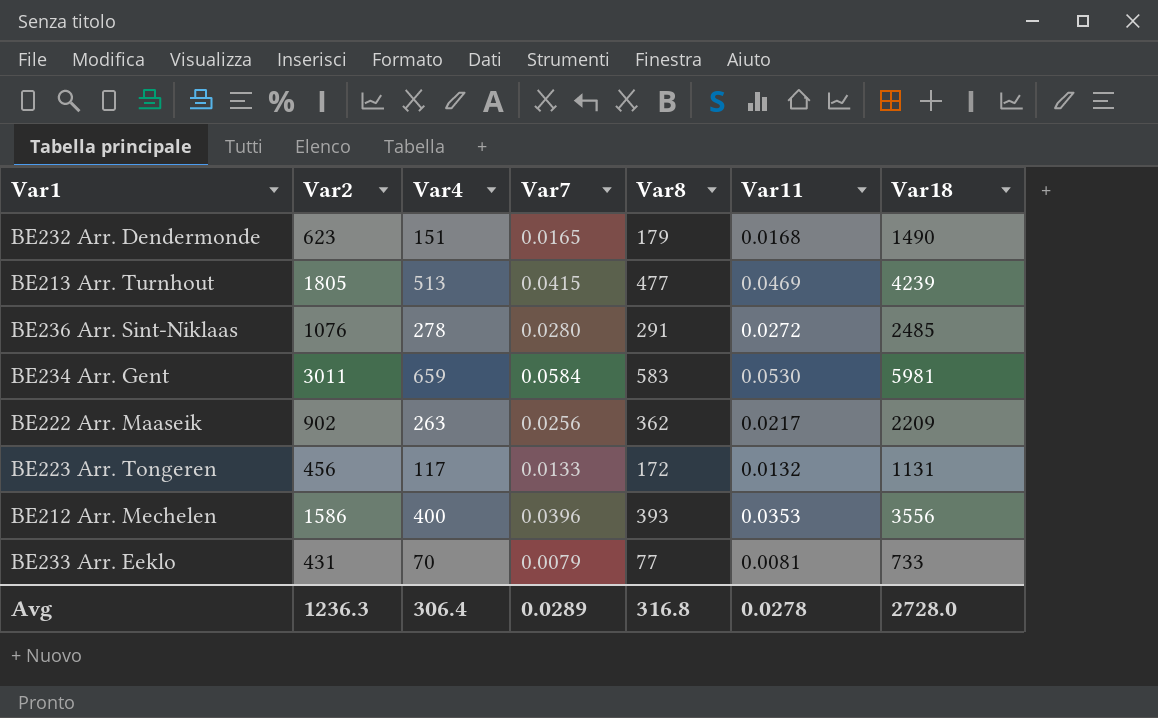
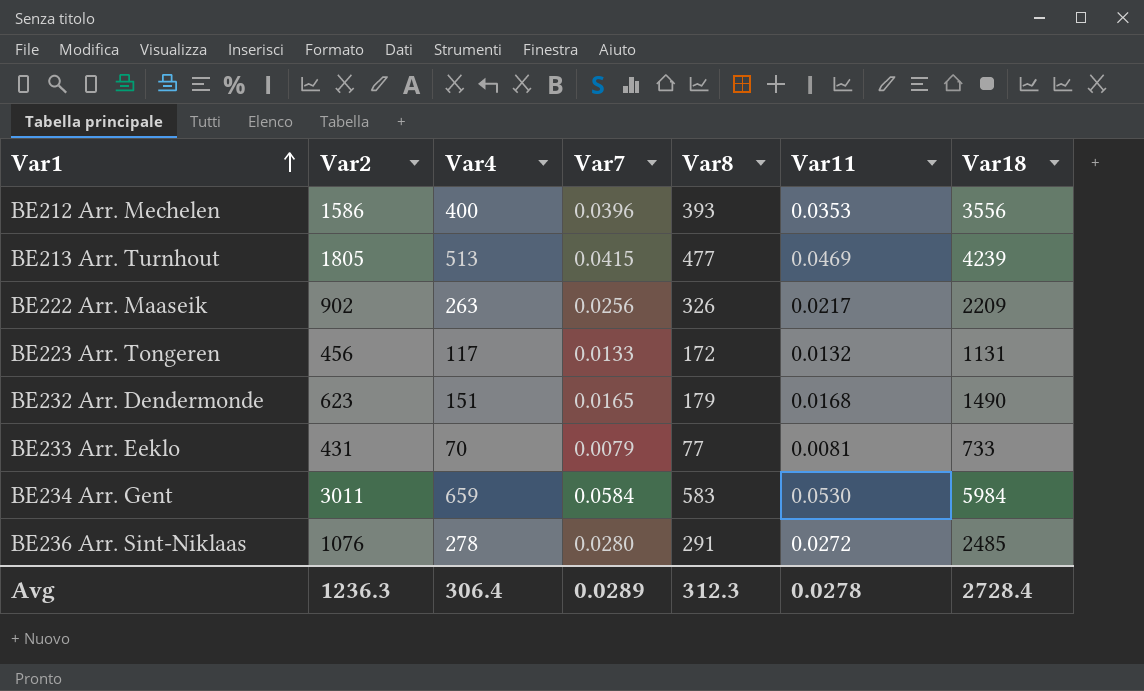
row order: none -> Var1 ascending
BE222 Arr. Maaseik | Var8: 362 -> 326
BE234 Arr. Gent | Var18: 5981 -> 5984
Avg | Var8: 316.8 -> 312.3
Avg | Var18: 2728.0 -> 2728.4

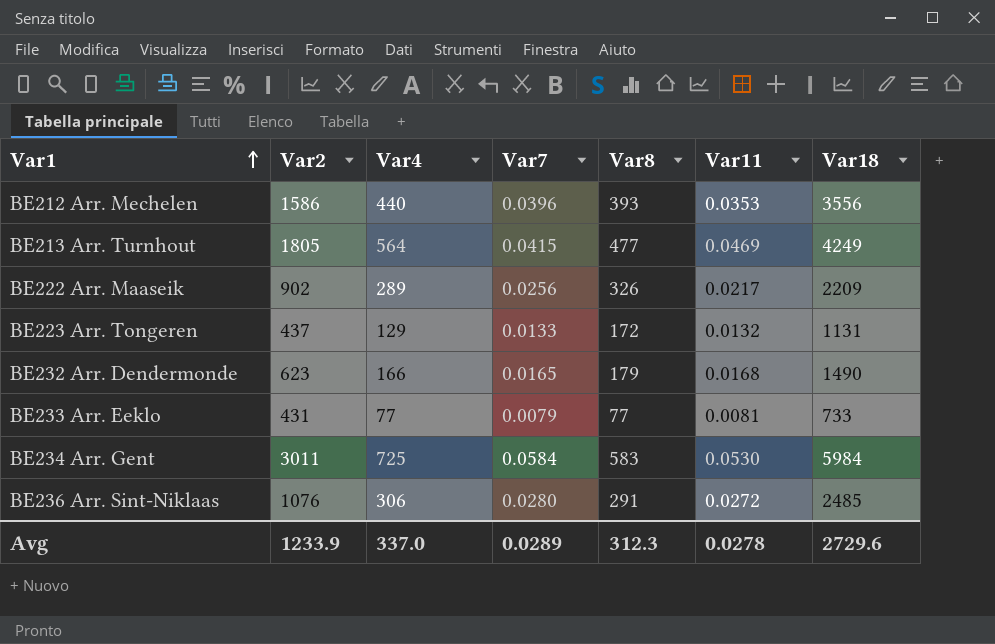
BE212 Arr. Mechelen | Var4: 400 -> 440
BE213 Arr. Turnhout | Var4: 513 -> 564
BE213 Arr. Turnhout | Var18: 4239 -> 4249
BE222 Arr. Maaseik | Var4: 263 -> 289
BE223 Arr. Tongeren | Var2: 456 -> 437
BE223 Arr. Tongeren | Var4: 117 -> 129
BE232 Arr. Dendermonde | Var4: 151 -> 166
BE233 Arr. Eeklo | Var4: 70 -> 77
BE234 Arr. Gent | Var4: 659 -> 725
BE236 Arr. Sint-Niklaas | Var4: 278 -> 306
Avg | Var2: 1236.3 -> 1233.9
Avg | Var4: 306.4 -> 337.0
Avg | Var18: 2728.4 -> 2729.6

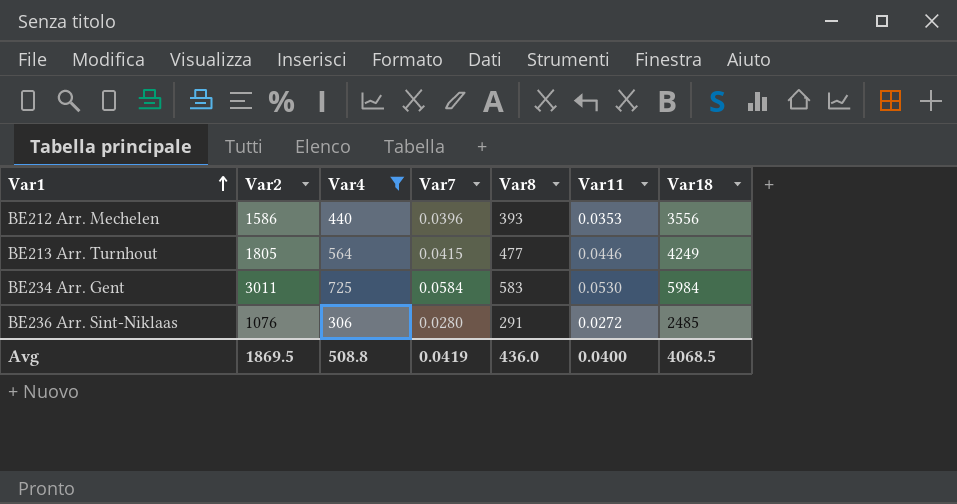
filter: none -> Var4 >= 306
BE213 Arr. Turnhout | Var11: 0.0469 -> 0.0446
Avg | Var2: 1233.9 -> 1869.5
Avg | Var4: 337.0 -> 508.8
Avg | Var7: 0.0289 -> 0.0419
Avg | Var8: 312.3 -> 436.0
Avg | Var11: 0.0278 -> 0.0400
Avg | Var18: 2729.6 -> 4068.5

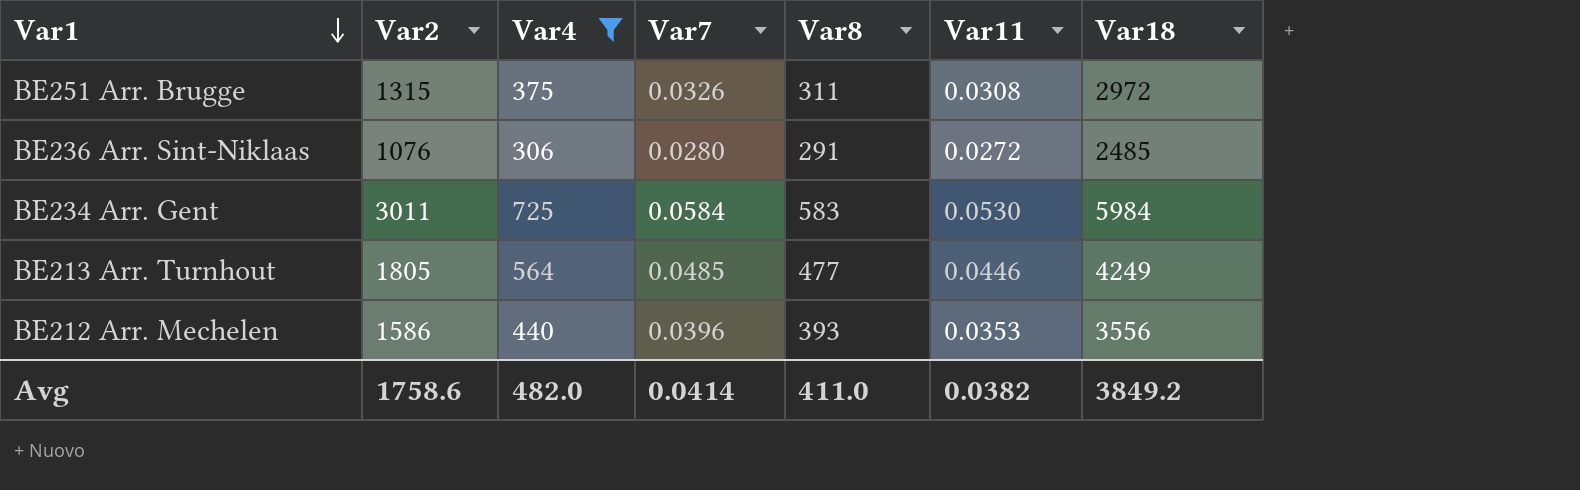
row order: Var1 ascending -> Var1 descending
row BE251 Arr. Brugge: none -> 1315 | 375 | 0.0326 | 311 | 0.0308 | 2972
BE213 Arr. Turnhout | Var7: 0.0415 -> 0.0485
Avg | Var2: 1869.5 -> 1758.6
Avg | Var4: 508.8 -> 482.0
Avg | Var7: 0.0419 -> 0.0414
Avg | Var8: 436.0 -> 411.0
Avg | Var11: 0.0400 -> 0.0382
Avg | Var18: 4068.5 -> 3849.2

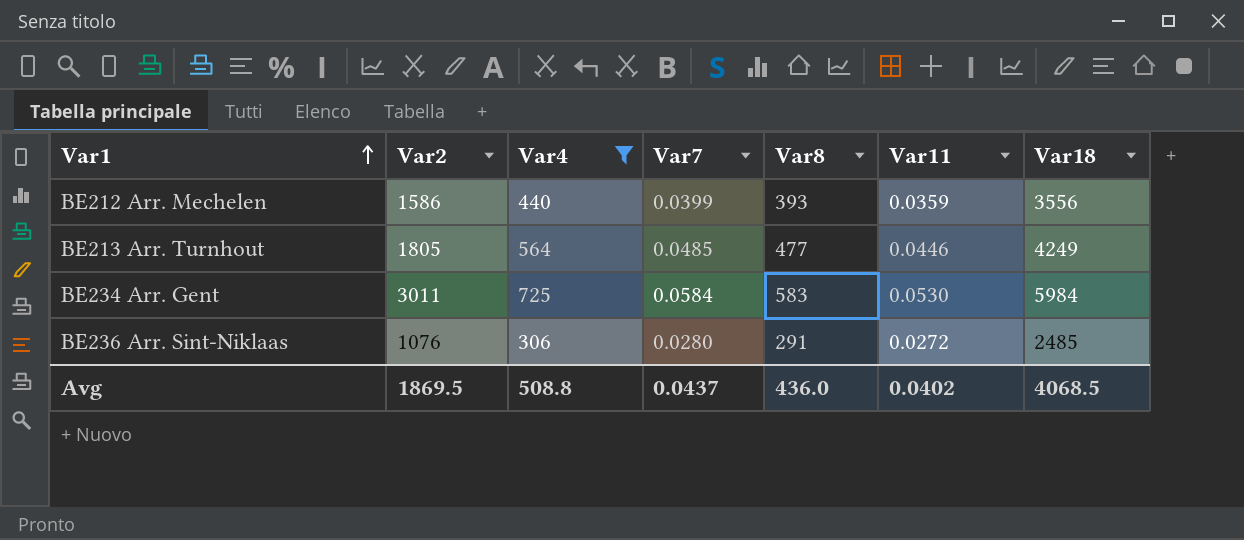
row order: Var1 descending -> Var1 ascending
row BE251 Arr. Brugge: 1315 | 375 | 0.0326 | 311 | 0.0308 | 2972 -> none
BE212 Arr. Mechelen | Var7: 0.0396 -> 0.0399
BE212 Arr. Mechelen | Var11: 0.0353 -> 0.0359
Avg | Var2: 1758.6 -> 1869.5
Avg | Var4: 482.0 -> 508.8
Avg | Var7: 0.0414 -> 0.0437
Avg | Var8: 411.0 -> 436.0
Avg | Var11: 0.0382 -> 0.0402
Avg | Var18: 3849.2 -> 4068.5

